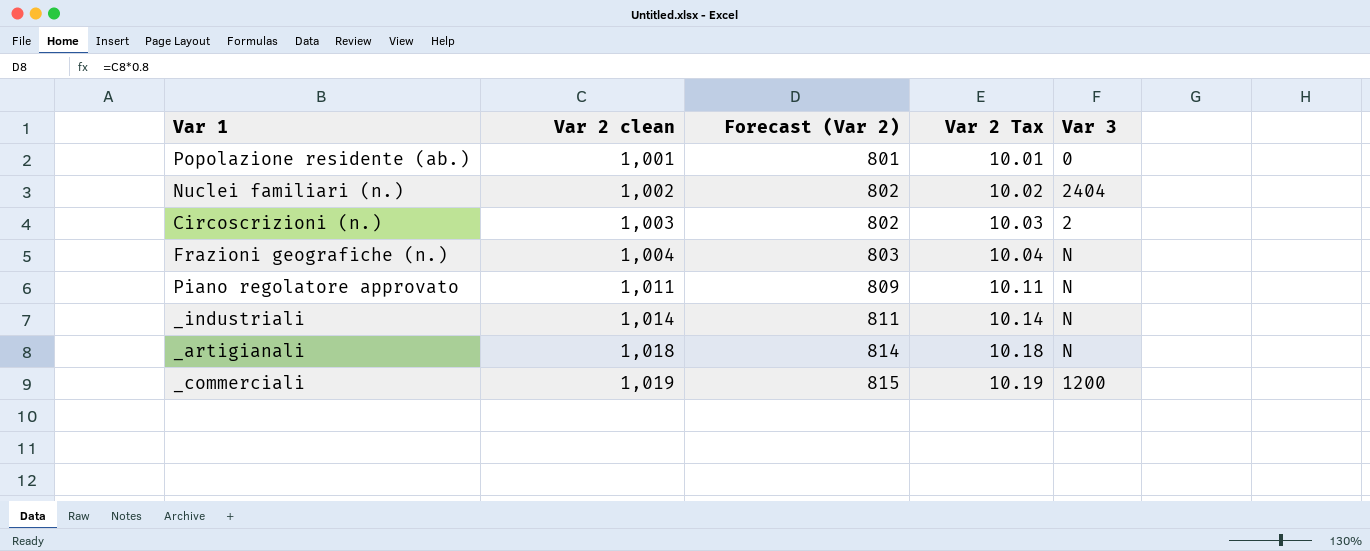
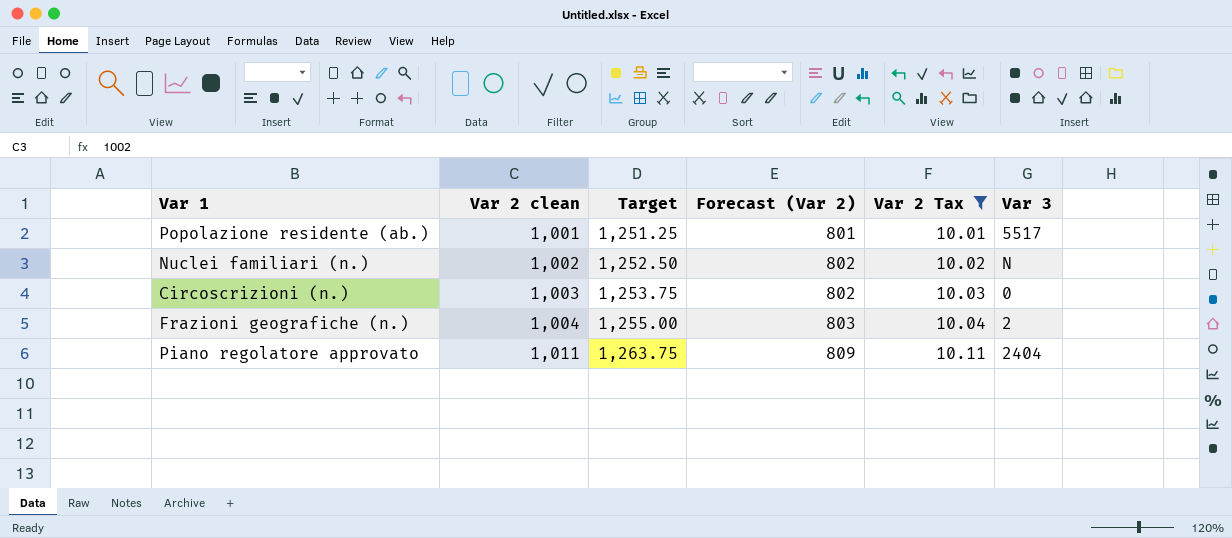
filter: none -> Var 2 Tax <= 10.11
column Target | formula: none -> [Var 2 clean] * 1.25
Popolazione residente (ab.) | Var 3: 0 -> 5517
Nuclei familiari (n.) | Var 3: 2404 -> N
Circoscrizioni (n.) | Var 3: 2 -> 0
Frazioni geografiche (n.) | Var 3: N -> 2
Piano regolatore approvato | Var 3: N -> 2404

